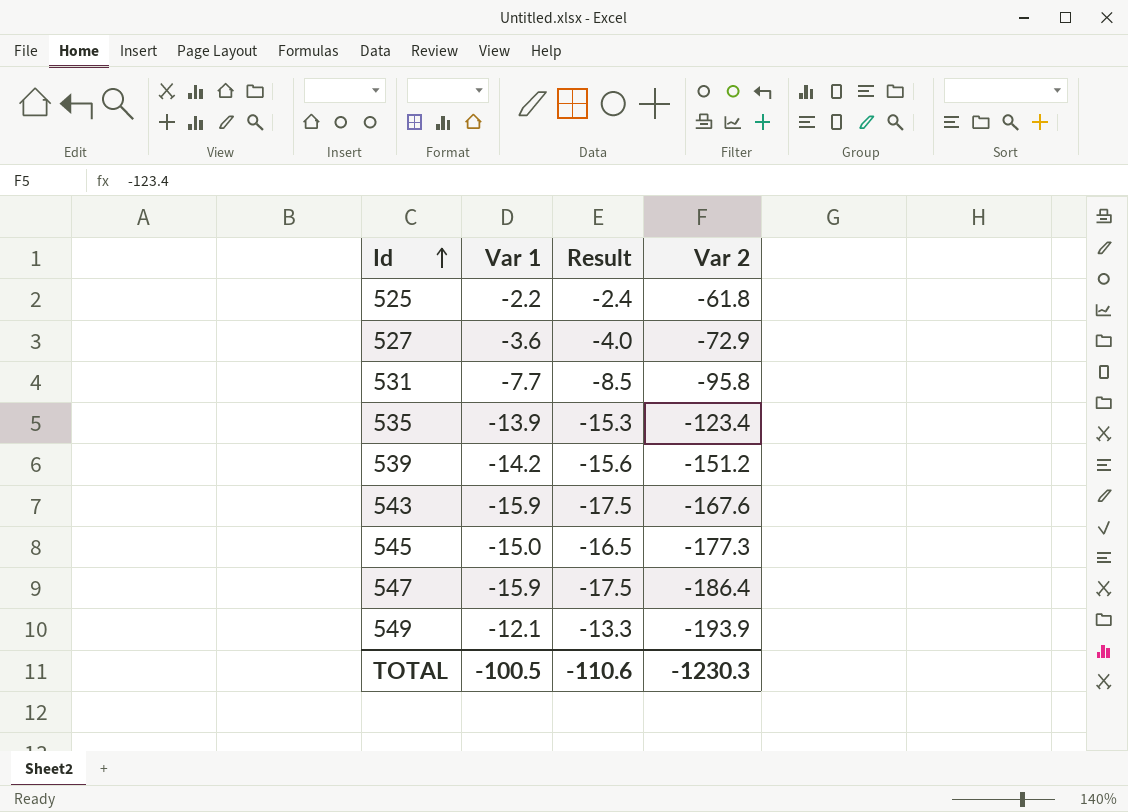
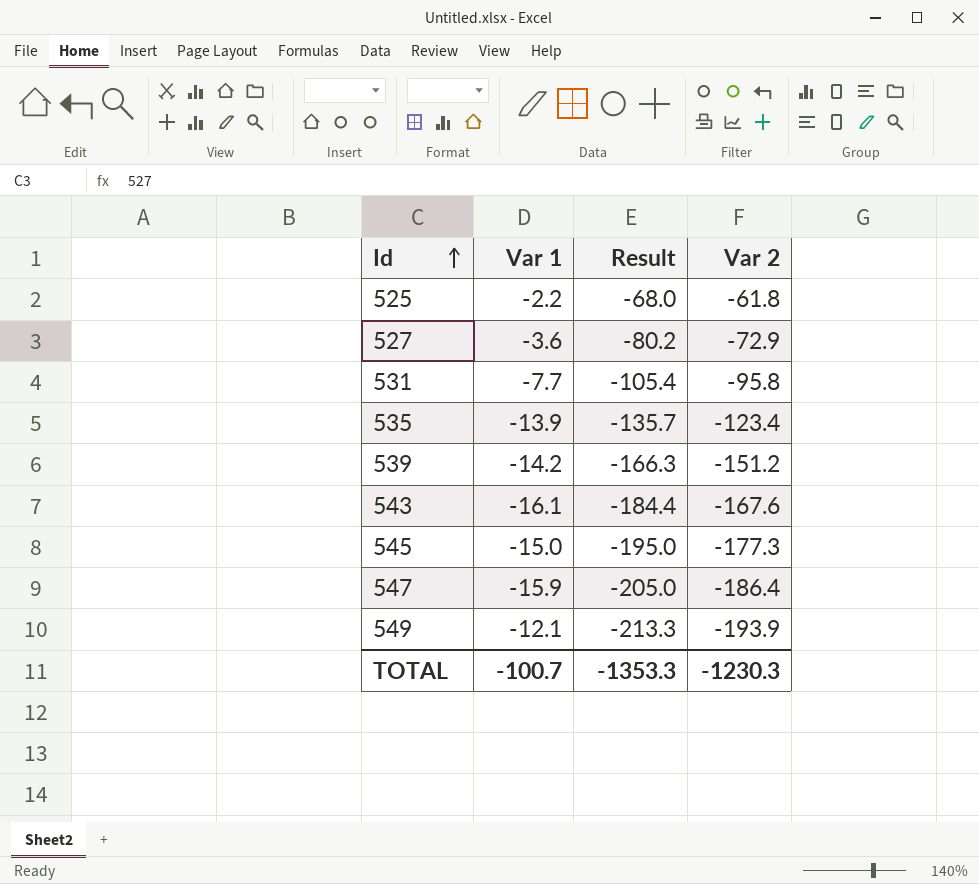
column Result | formula: [Var 1] * 1.1 -> [Var 2] * 1.1
543 | Var 1: -15.9 -> -16.1
TOTAL | Var 1: -100.5 -> -100.7
TOTAL | Result: -110.6 -> -1353.3

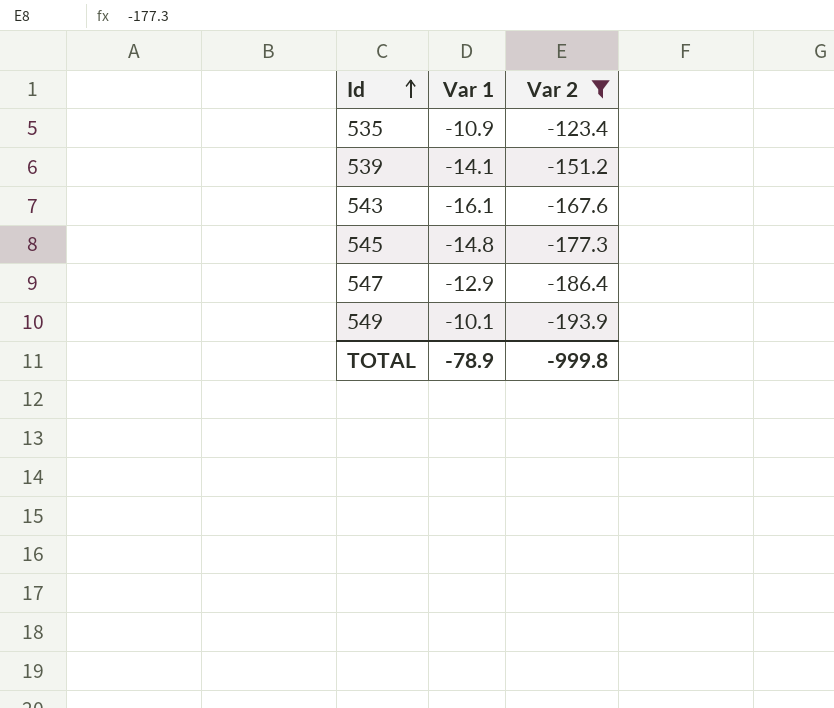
filter: none -> Var 2 <= -123.4
column Result | formula: [Var 2] * 1.1 -> none
535 | Var 1: -13.9 -> -10.9
539 | Var 1: -14.2 -> -14.1
545 | Var 1: -15.0 -> -14.8
547 | Var 1: -15.9 -> -12.9
549 | Var 1: -12.1 -> -10.1
TOTAL | Var 1: -100.7 -> -78.9
TOTAL | Var 2: -1230.3 -> -999.8

